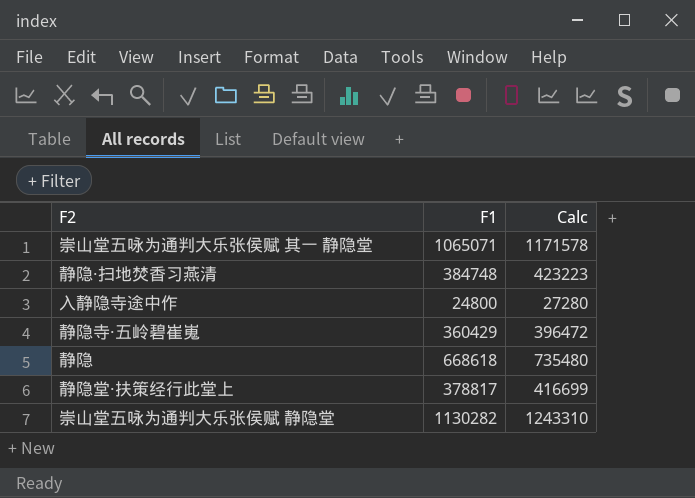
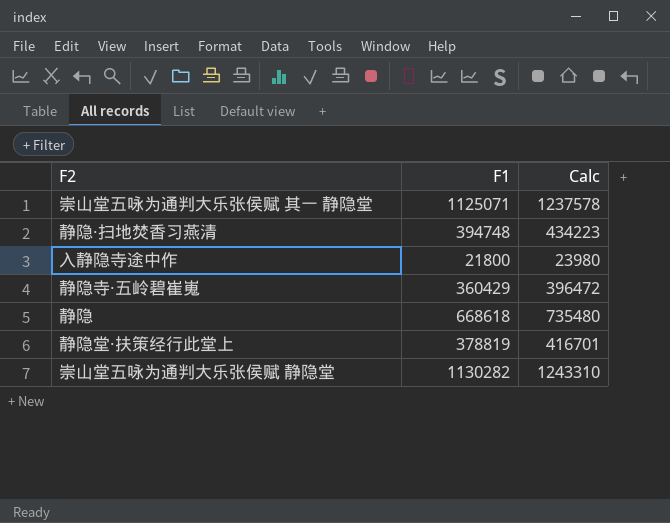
崇山堂五咏为通判大乐张侯赋 其一 静隐堂 | F1: 1065071 -> 1125071
崇山堂五咏为通判大乐张侯赋 其一 静隐堂 | Calc: 1171578 -> 1237578
静隐·扫地焚香习燕清 | F1: 384748 -> 394748
静隐·扫地焚香习燕清 | Calc: 423223 -> 434223
入静隐寺途中作 | F1: 24800 -> 21800
入静隐寺途中作 | Calc: 27280 -> 23980
静隐堂·扶策经行此堂上 | F1: 378817 -> 378819
静隐堂·扶策经行此堂上 | Calc: 416699 -> 416701

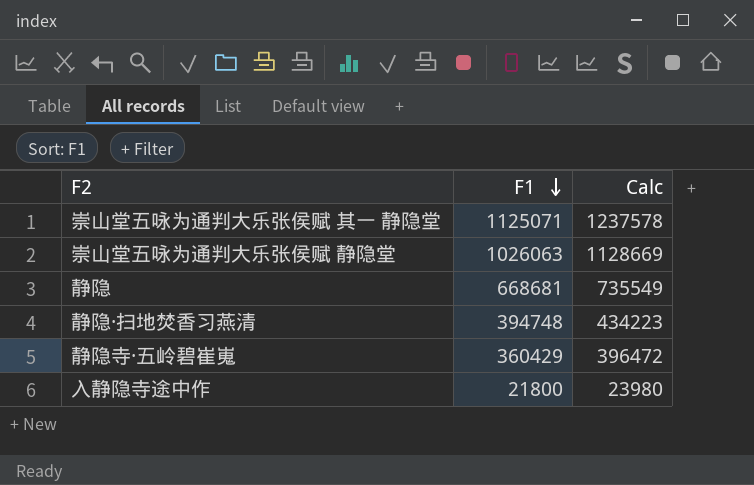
row order: none -> F1 descending
row 静隐堂·扶策经行此堂上: 378819 | 416701 -> none
崇山堂五咏为通判大乐张侯赋 静隐堂 | F1: 1130282 -> 1026063
崇山堂五咏为通判大乐张侯赋 静隐堂 | Calc: 1243310 -> 1128669
静隐 | F1: 668618 -> 668681
静隐 | Calc: 735480 -> 735549

